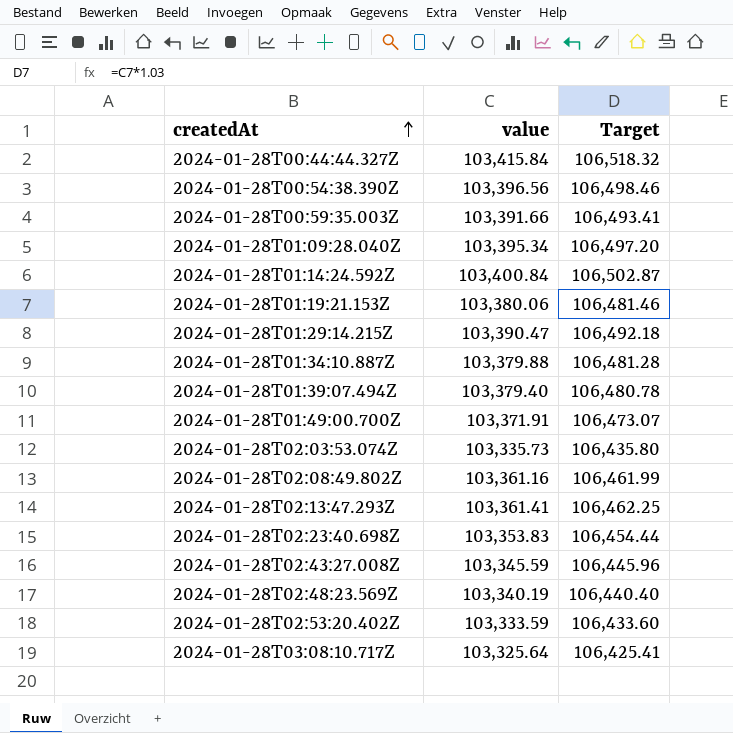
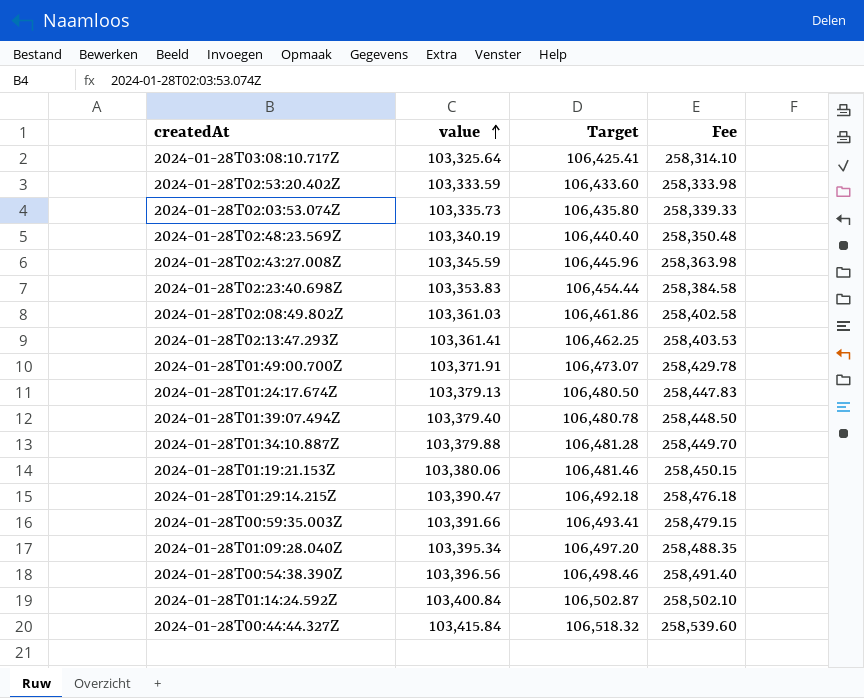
row order: createdAt ascending -> value ascending
column Fee | formula: none -> [value] * 2.5
2024-01-28T02:08:49.802Z | value: 103,361.16 -> 103,361.03
2024-01-28T02:08:49.802Z | Target: 106,461.99 -> 106,461.86
row 2024-01-28T01:24:17.674Z: none -> 103,379.13 | 106,480.50 | 258,447.83

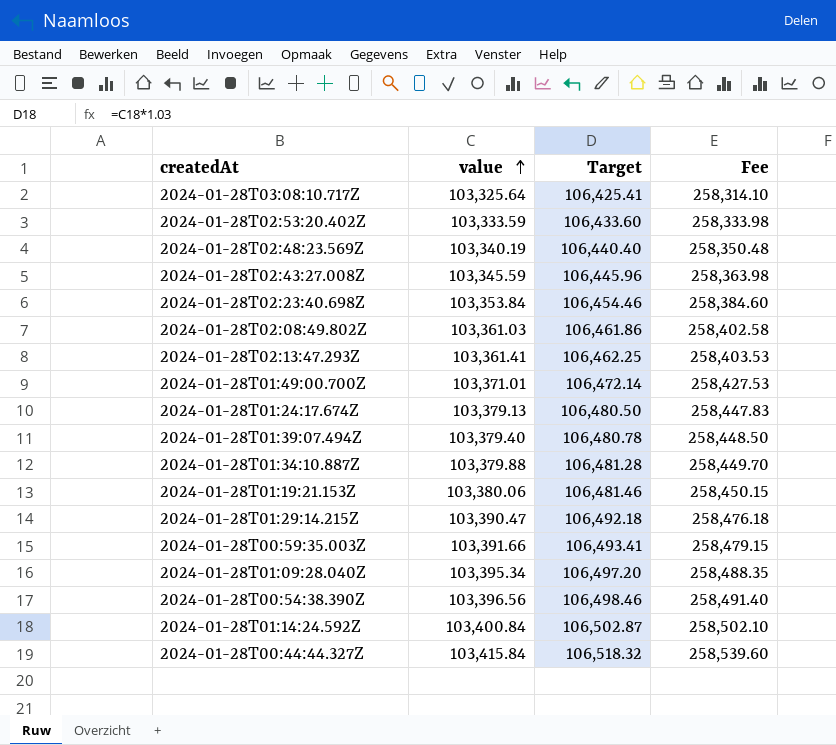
row 2024-01-28T02:03:53.074Z: 103,335.73 | 106,435.80 | 258,339.33 -> none
2024-01-28T02:23:40.698Z | value: 103,353.83 -> 103,353.84
2024-01-28T02:23:40.698Z | Target: 106,454.44 -> 106,454.46
2024-01-28T02:23:40.698Z | Fee: 258,384.58 -> 258,384.60
2024-01-28T01:49:00.700Z | value: 103,371.91 -> 103,371.01
2024-01-28T01:49:00.700Z | Target: 106,473.07 -> 106,472.14
2024-01-28T01:49:00.700Z | Fee: 258,429.78 -> 258,427.53

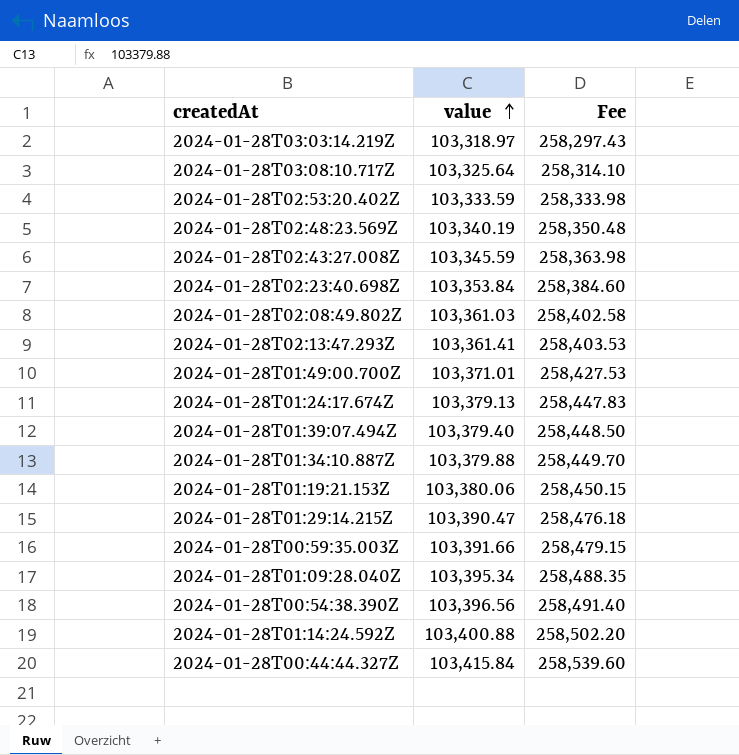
column Target | formula: [value] * 1.03 -> none
row 2024-01-28T03:03:14.219Z: none -> 103,318.97 | 258,297.43
2024-01-28T01:14:24.592Z | value: 103,400.84 -> 103,400.88
2024-01-28T01:14:24.592Z | Fee: 258,502.10 -> 258,502.20

